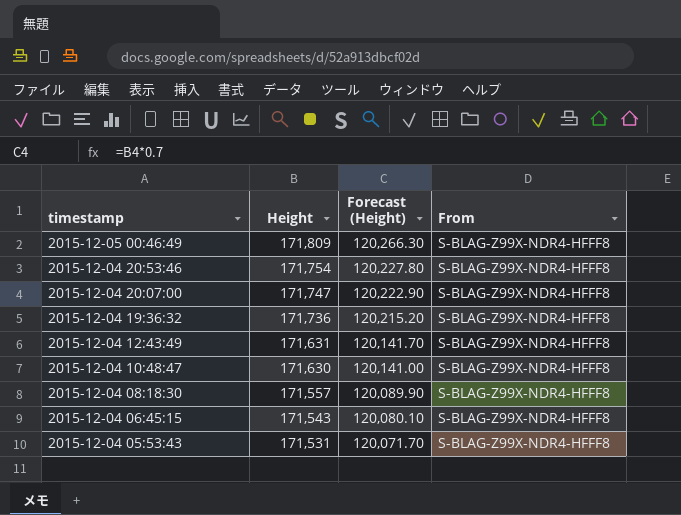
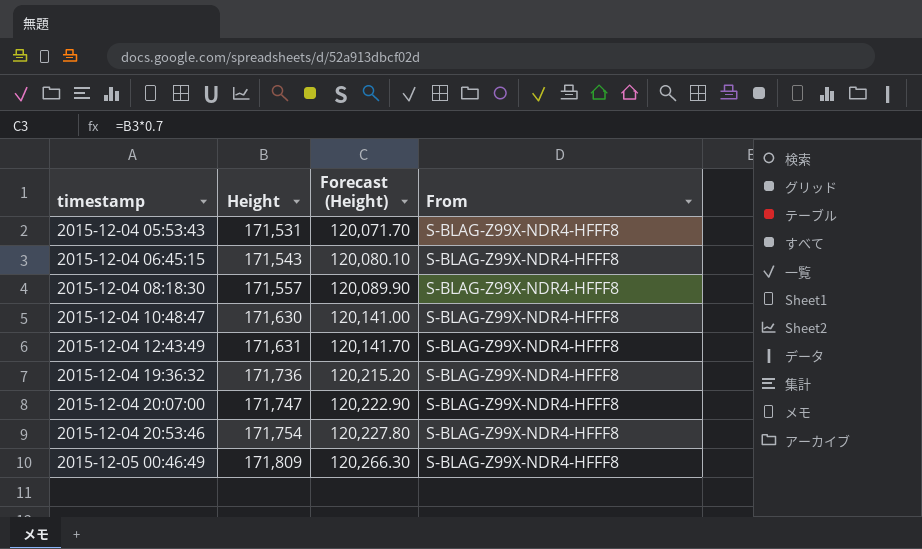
row order: timestamp descending -> timestamp ascending

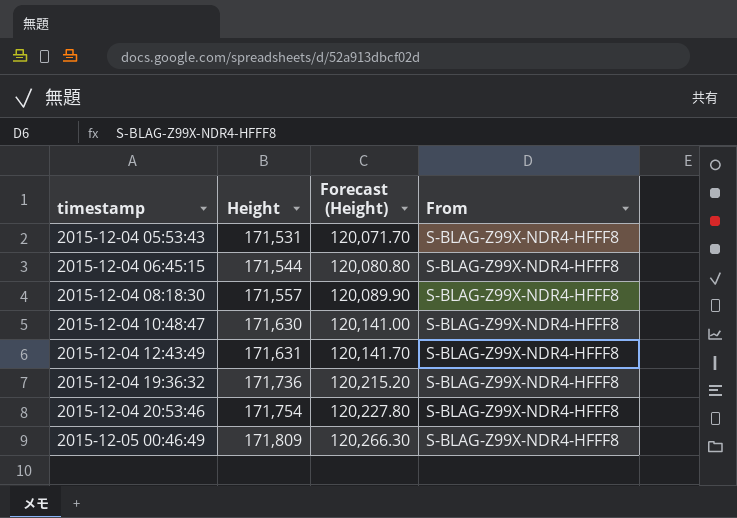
row 2015-12-04 20:07:00: 171,747 | 120,222.90 | S-BLAG-Z99X-NDR4-HFFF8 -> none
2015-12-04 06:45:15 | Height: 171,543 -> 171,544
2015-12-04 06:45:15 | Forecast (Height): 120,080.10 -> 120,080.80

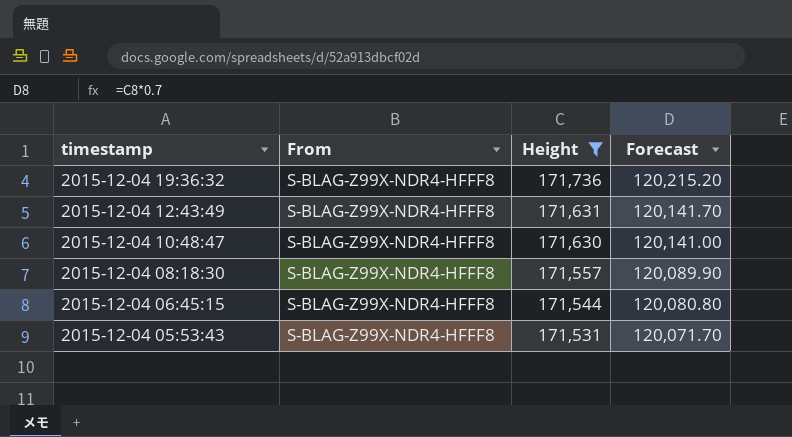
filter: none -> Height <= 171,736
row order: timestamp ascending -> timestamp descending
column From | position: 4 -> 2
column name: Forecast (Height) -> Forecast

